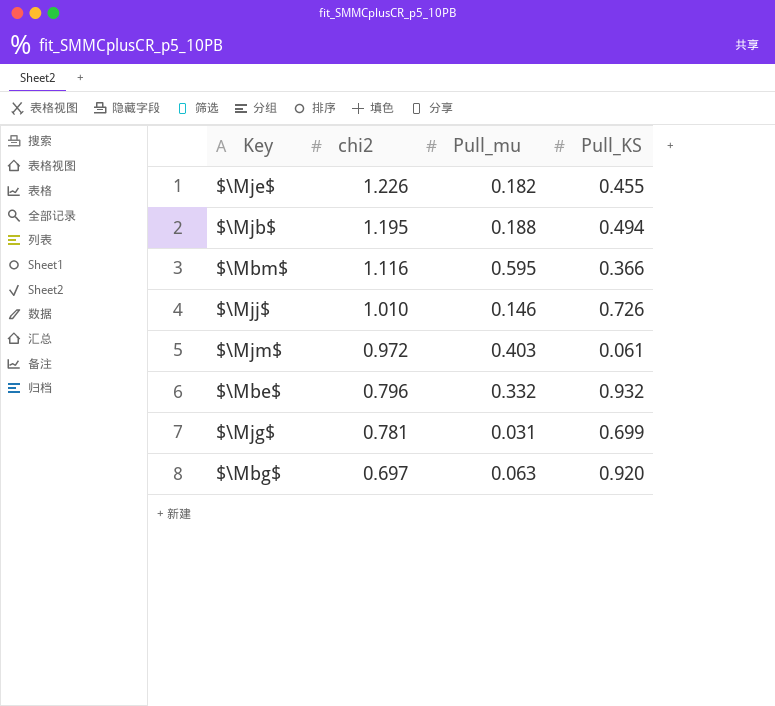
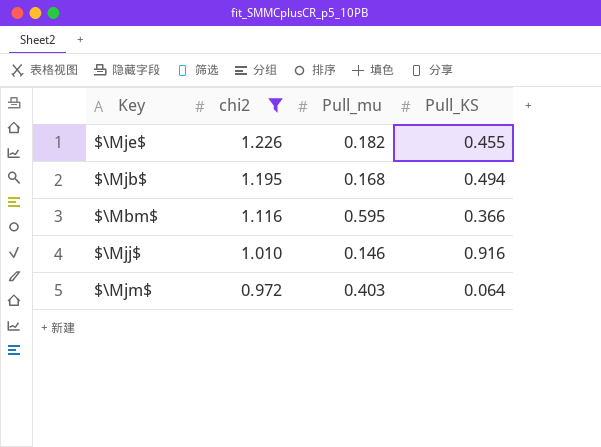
filter: none -> chi2 >= 0.972
$\Mjb$ | Pull_mu: 0.188 -> 0.168
$\Mjj$ | Pull_KS: 0.726 -> 0.916
$\Mjm$ | Pull_KS: 0.061 -> 0.064

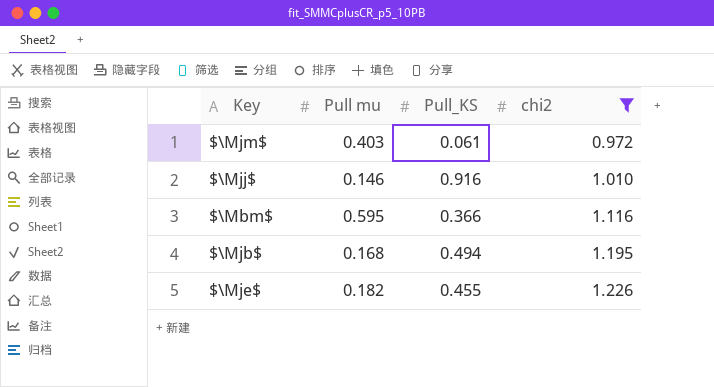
row order: chi2 descending -> chi2 ascending
column name: Pull_mu -> Pull mu
column chi2 | position: 2 -> 4
$\Mjm$ | Pull_KS: 0.064 -> 0.061

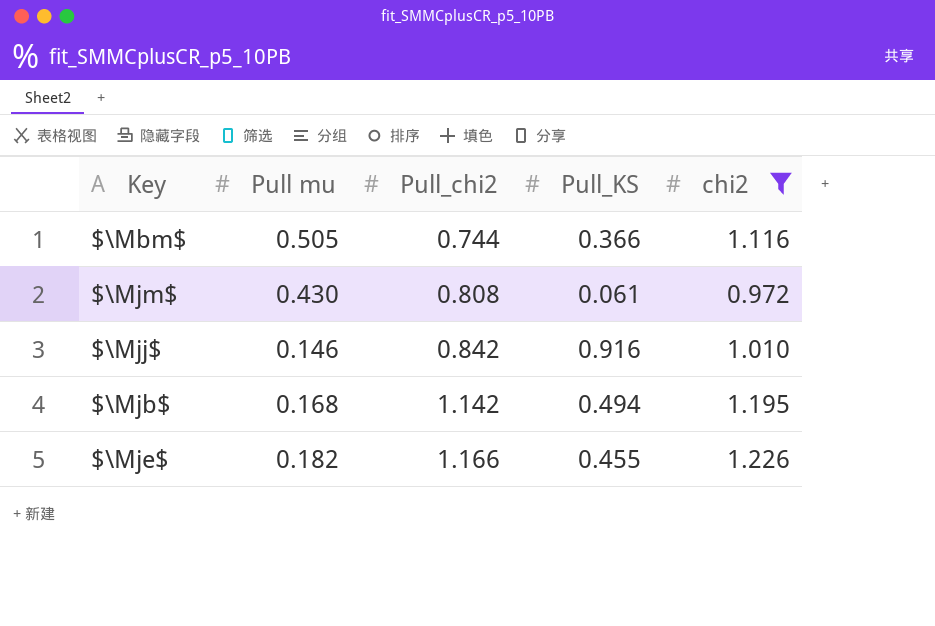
row order: chi2 ascending -> Pull_chi2 ascending
column Pull_chi2 | position: none -> 3
$\Mbm$ | Pull mu: 0.595 -> 0.505
$\Mjm$ | Pull mu: 0.403 -> 0.430

